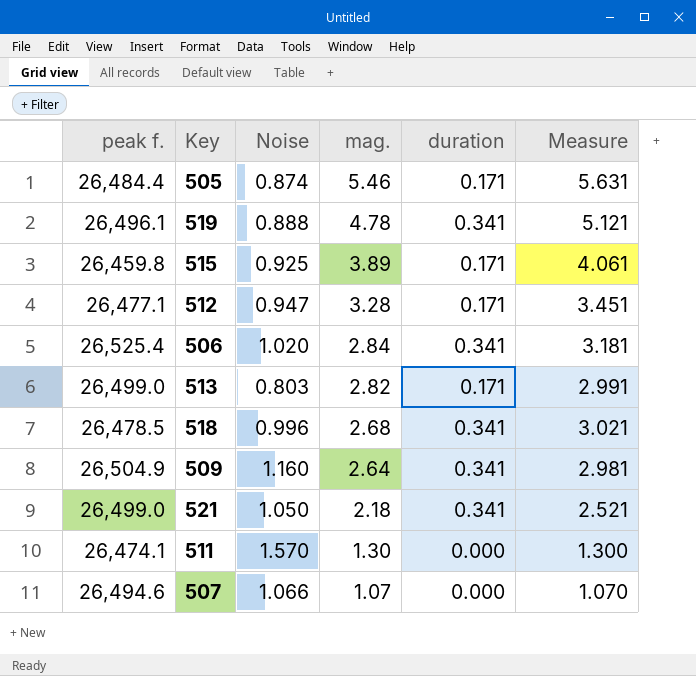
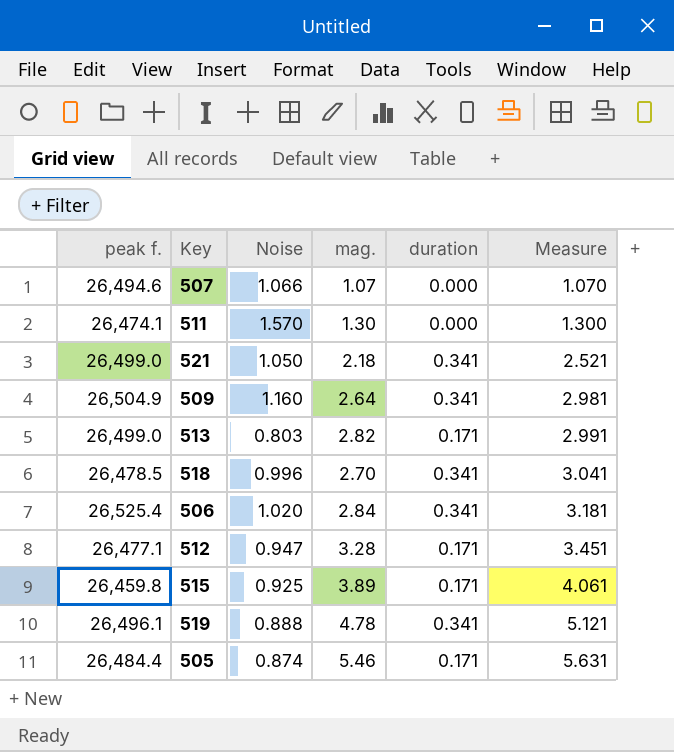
row order: mag. descending -> Measure ascending
518 | mag.: 2.68 -> 2.70
518 | Measure: 3.021 -> 3.041

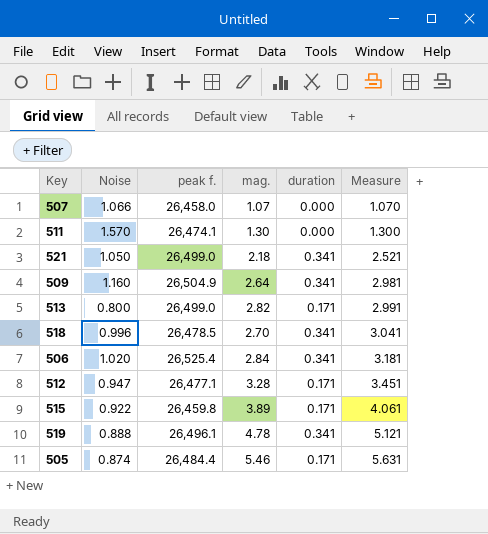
column peak f. | position: 1 -> 3
507 | peak f.: 26,494.6 -> 26,458.0
513 | Noise: 0.803 -> 0.800
515 | Noise: 0.925 -> 0.922

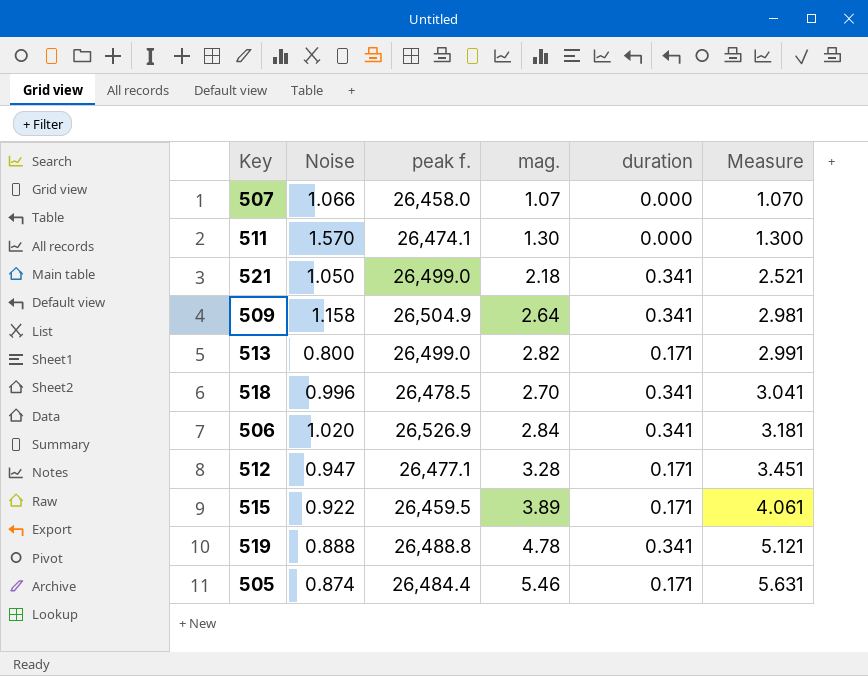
509 | Noise: 1.160 -> 1.158
506 | peak f.: 26,525.4 -> 26,526.9
515 | peak f.: 26,459.8 -> 26,459.5
519 | peak f.: 26,496.1 -> 26,488.8

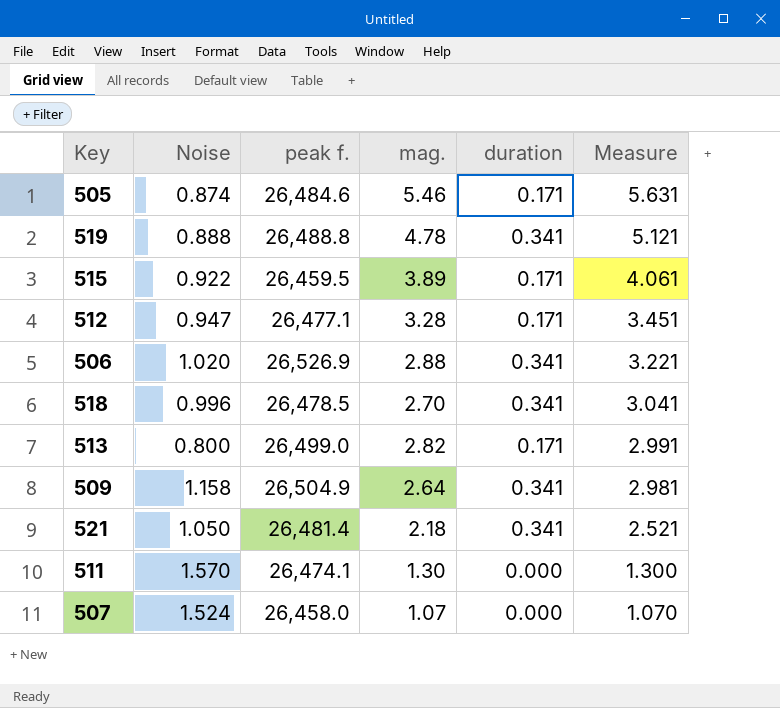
row order: Measure ascending -> Measure descending
505 | peak f.: 26,484.4 -> 26,484.6
506 | mag.: 2.84 -> 2.88
506 | Measure: 3.181 -> 3.221
521 | peak f.: 26,499.0 -> 26,481.4
507 | Noise: 1.066 -> 1.524

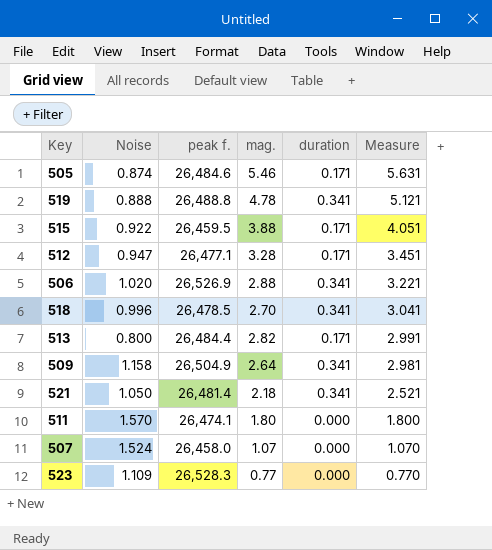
515 | mag.: 3.89 -> 3.88
515 | Measure: 4.061 -> 4.051
513 | peak f.: 26,499.0 -> 26,484.4
511 | mag.: 1.30 -> 1.80
511 | Measure: 1.300 -> 1.800
row 523: none -> 1.109 | 26,528.3 | 0.77 | 0.000 | 0.770

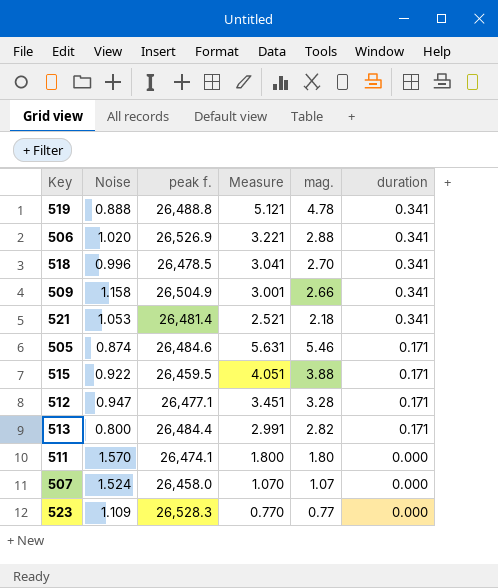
row order: Measure descending -> duration descending
column Measure | position: 6 -> 4
509 | Measure: 2.981 -> 3.001
509 | mag.: 2.64 -> 2.66
521 | Noise: 1.050 -> 1.053

